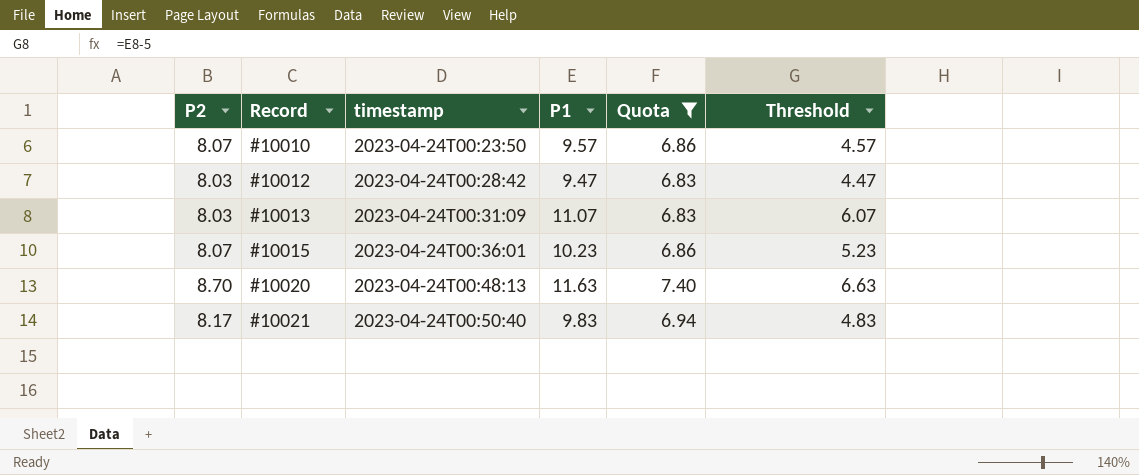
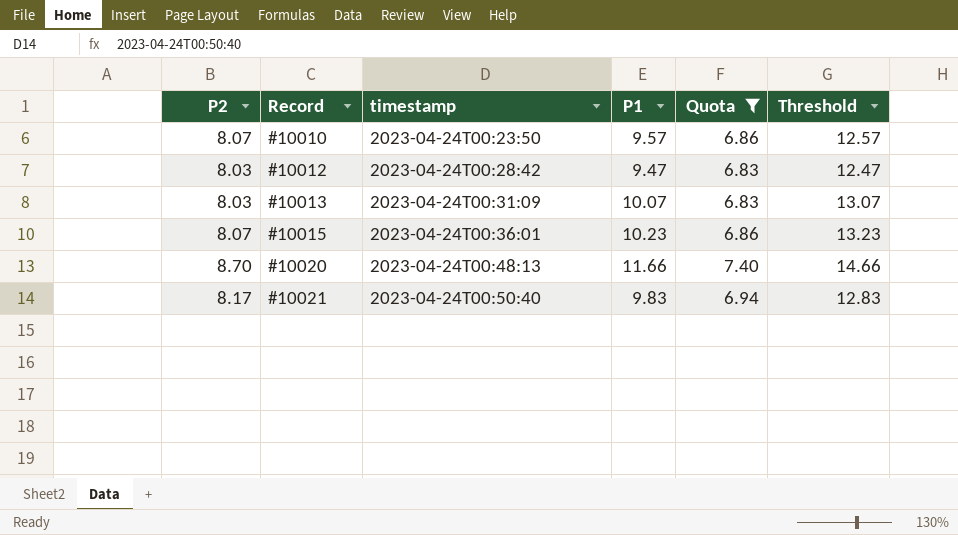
column Threshold | formula: [P1] - 5 -> [P1] + 3
#10013 | P1: 11.07 -> 10.07
#10020 | P1: 11.63 -> 11.66

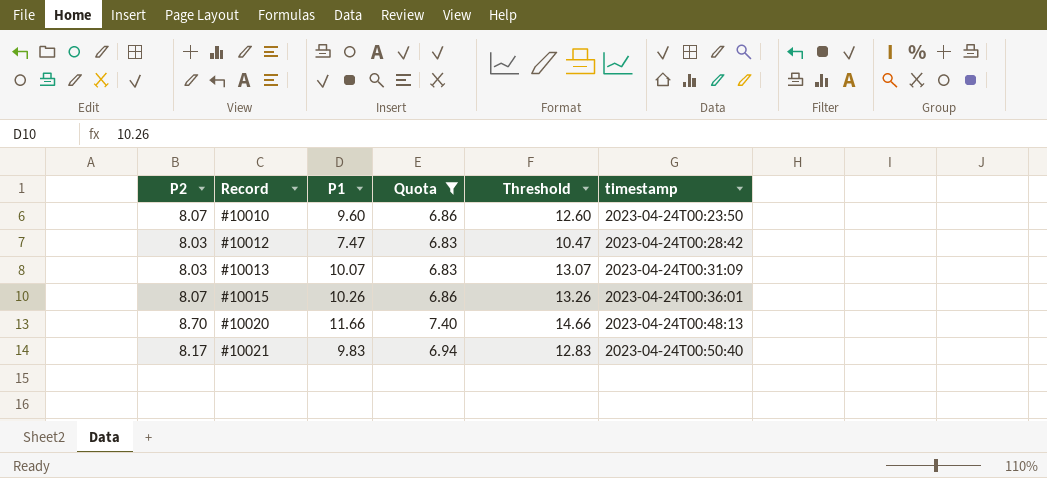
column timestamp | position: 3 -> 6
#10010 | P1: 9.57 -> 9.60
#10010 | Threshold: 12.57 -> 12.60
#10012 | P1: 9.47 -> 7.47
#10012 | Threshold: 12.47 -> 10.47
#10015 | P1: 10.23 -> 10.26
#10015 | Threshold: 13.23 -> 13.26

